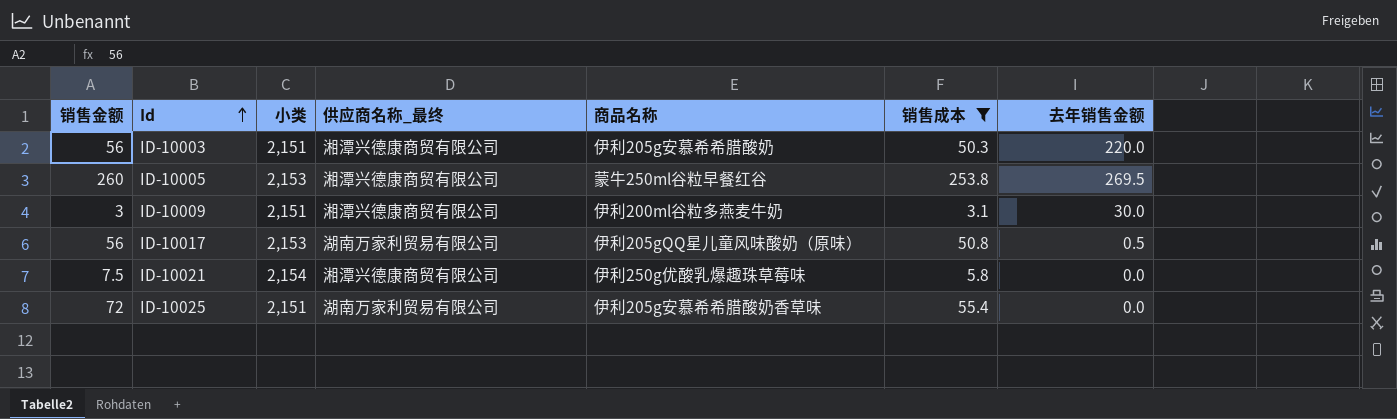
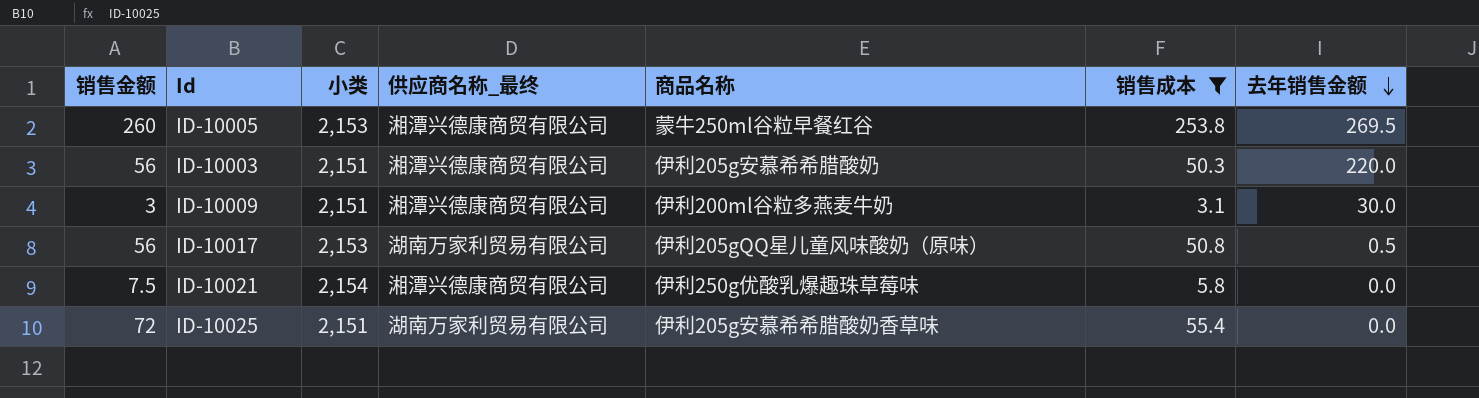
row order: Id ascending -> 去年销售金额 descending

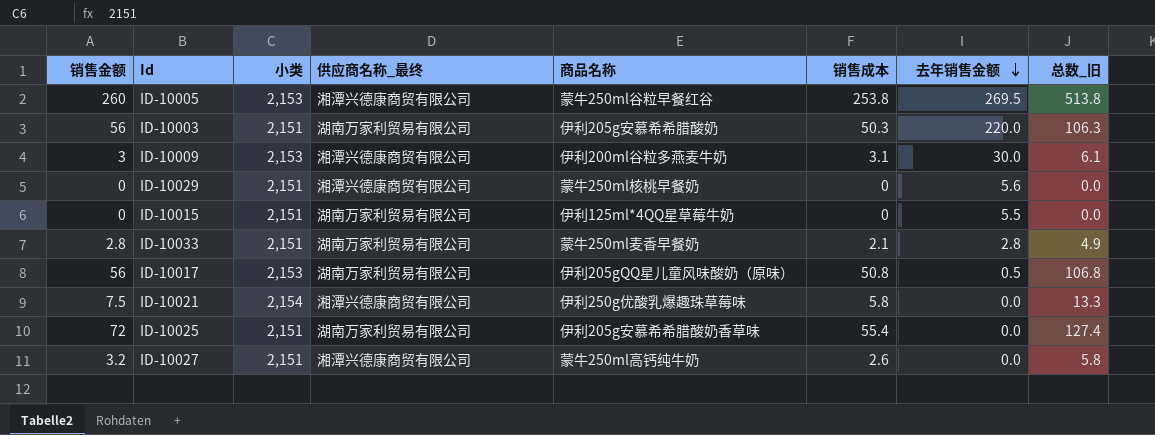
filter: 销售成本 >= 3.1 -> none
column 总数_旧 | formula: none -> [销售金额] + [销售成本]
ID-10003 | 供应商名称_最终: 湘潭兴德康商贸有限公司 -> 湖南万家利贸易有限公司
ID-10009 | 小类: 2,151 -> 2,153

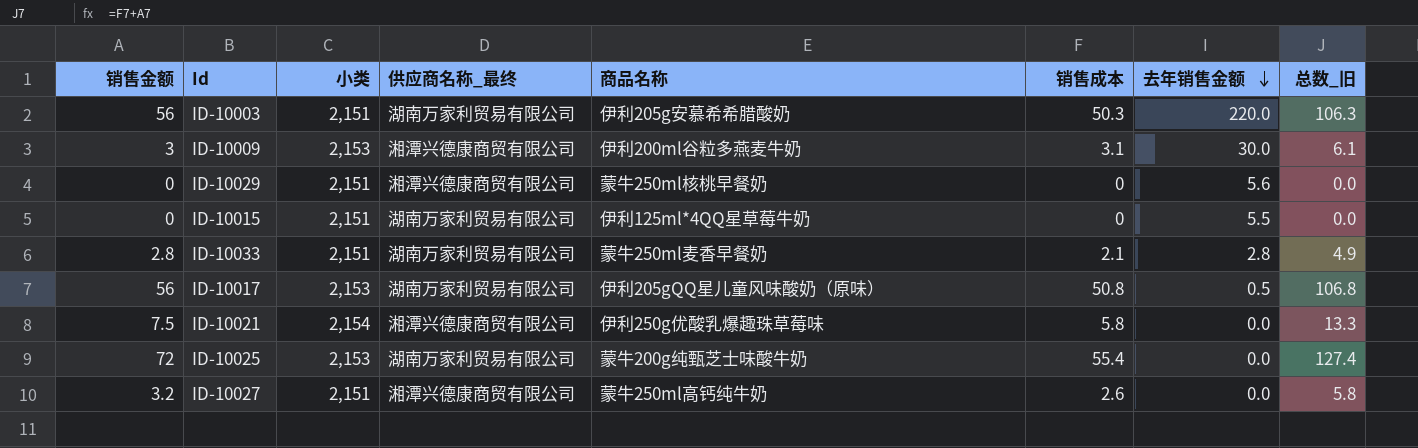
row ID-10005: 260 | 2,153 | 湘潭兴德康商贸有限公司 | 蒙牛250ml谷粒早餐红谷 | 253.8 | 269.5 | 513.8 -> none
ID-10025 | 小类: 2,151 -> 2,153
ID-10025 | 商品名称: 伊利205g安慕希希腊酸奶香草味 -> 蒙牛200g纯甄芝士味酸牛奶

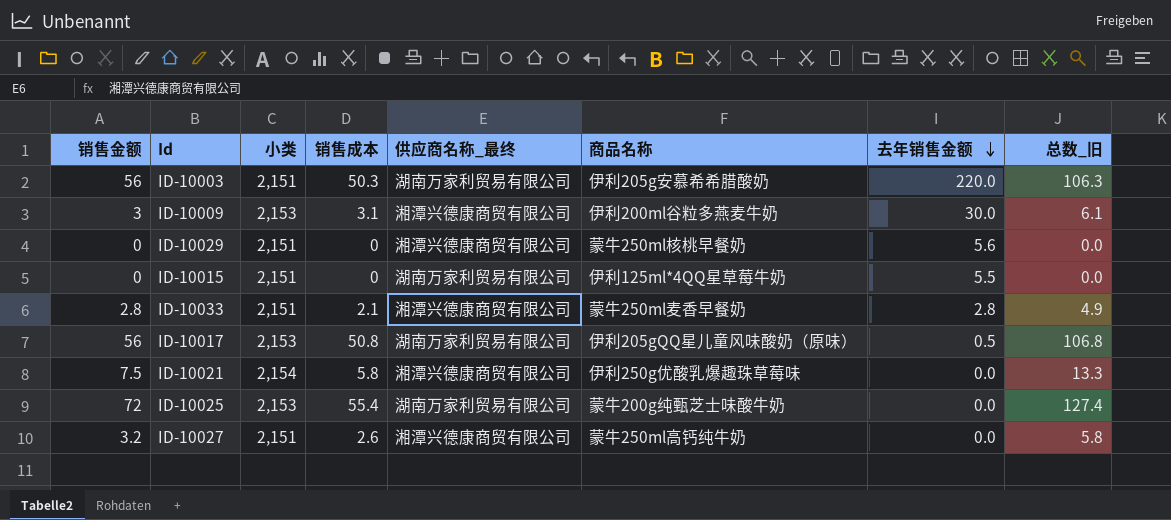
column 销售成本 | position: 6 -> 4
ID-10033 | 供应商名称_最终: 湖南万家利贸易有限公司 -> 湘潭兴德康商贸有限公司

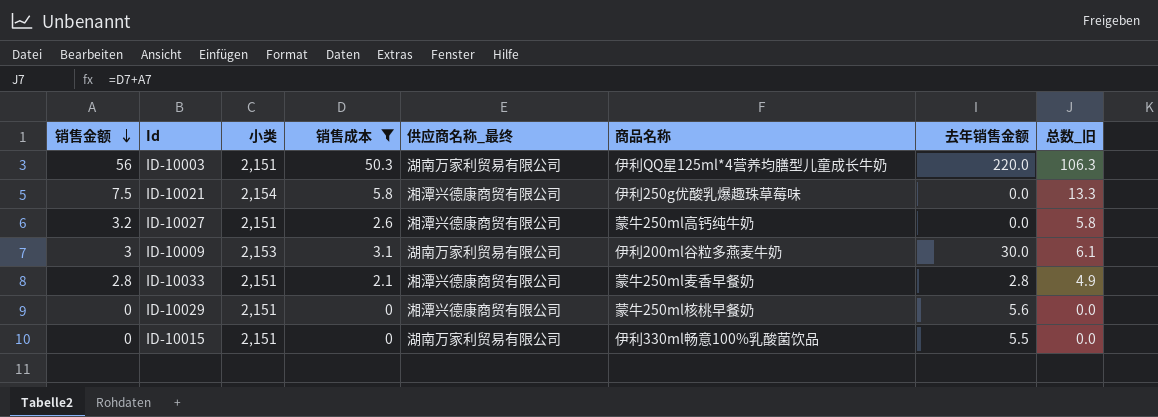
filter: none -> 销售成本 <= 50.3
row order: 去年销售金额 descending -> 销售金额 descending
ID-10003 | 商品名称: 伊利205g安慕希希腊酸奶 -> 伊利QQ星125ml*4营养均膳型儿童成长牛奶
ID-10009 | 供应商名称_最终: 湘潭兴德康商贸有限公司 -> 湖南万家利贸易有限公司
ID-10015 | 商品名称: 伊利125ml*4QQ星草莓牛奶 -> 伊利330ml畅意100%乳酸菌饮品

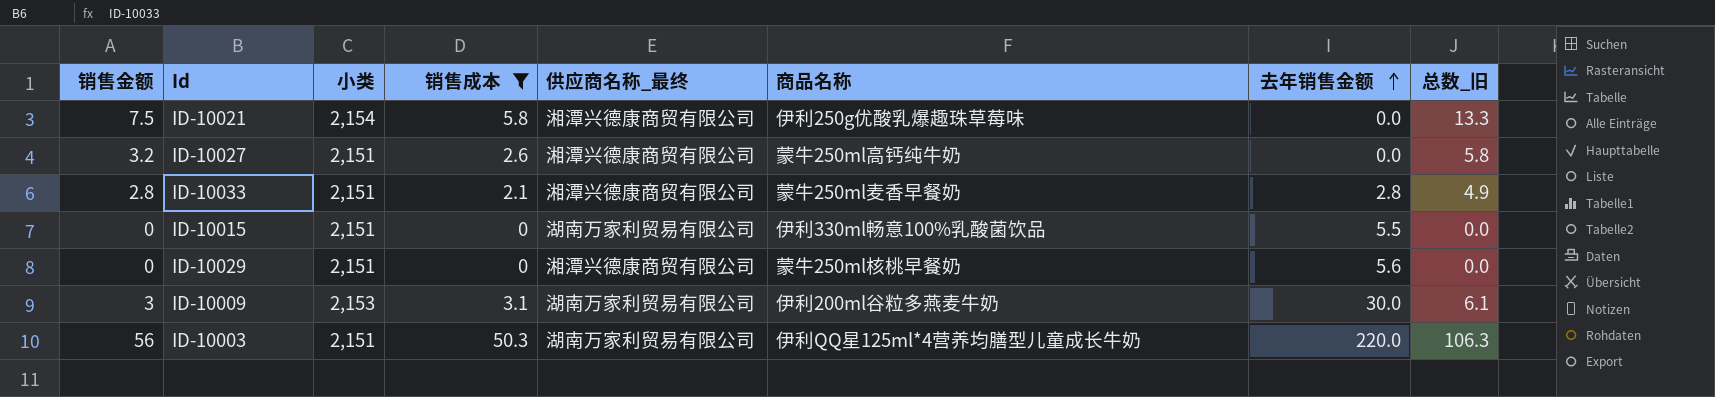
row order: 销售金额 descending -> 去年销售金额 ascending

